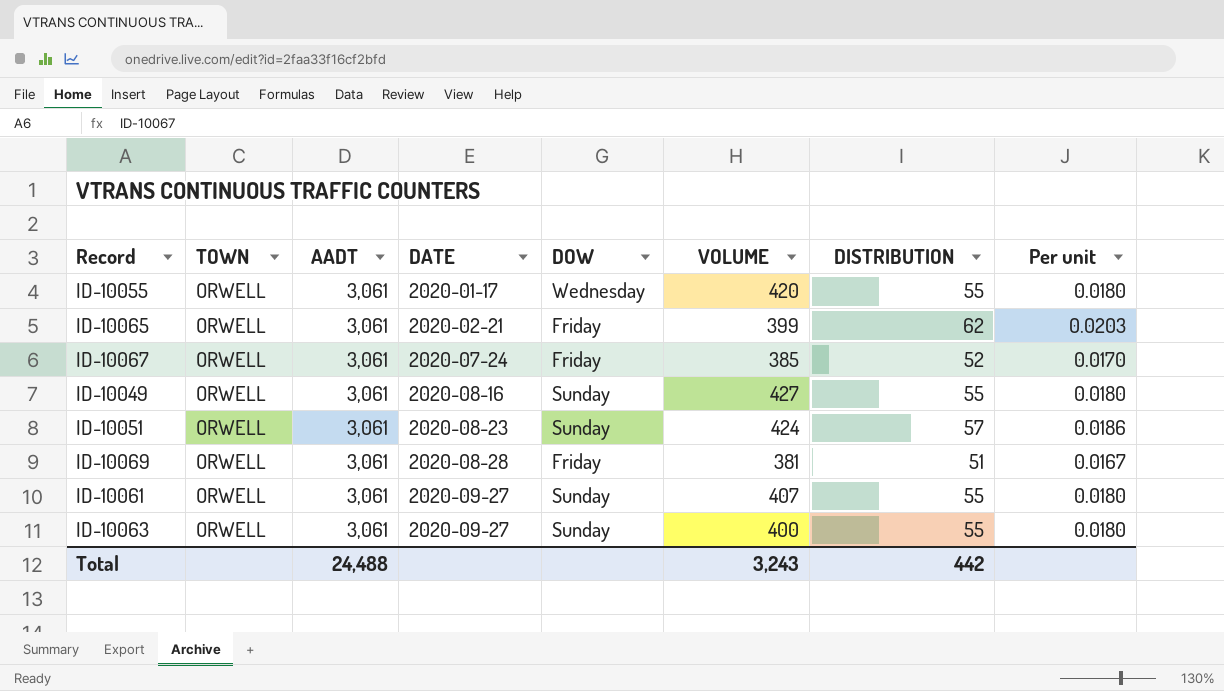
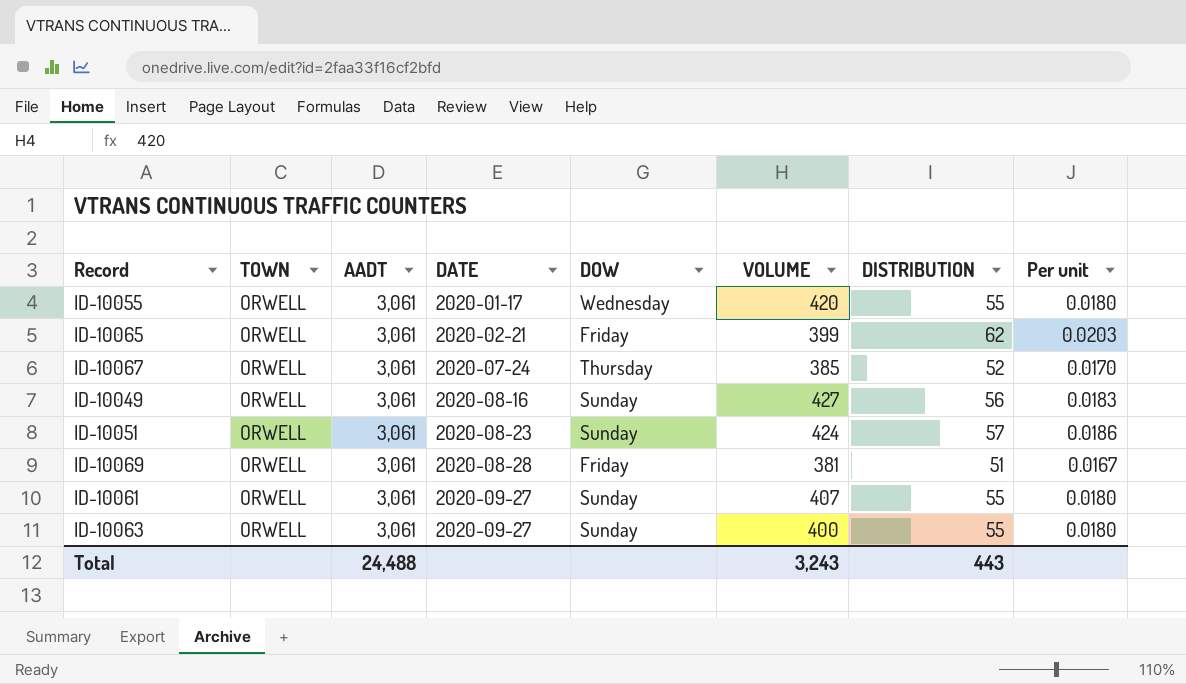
ID-10067 | DOW: Friday -> Thursday
ID-10049 | DISTRIBUTION: 55 -> 56
ID-10049 | Per unit: 0.0180 -> 0.0183
Total | DISTRIBUTION: 442 -> 443

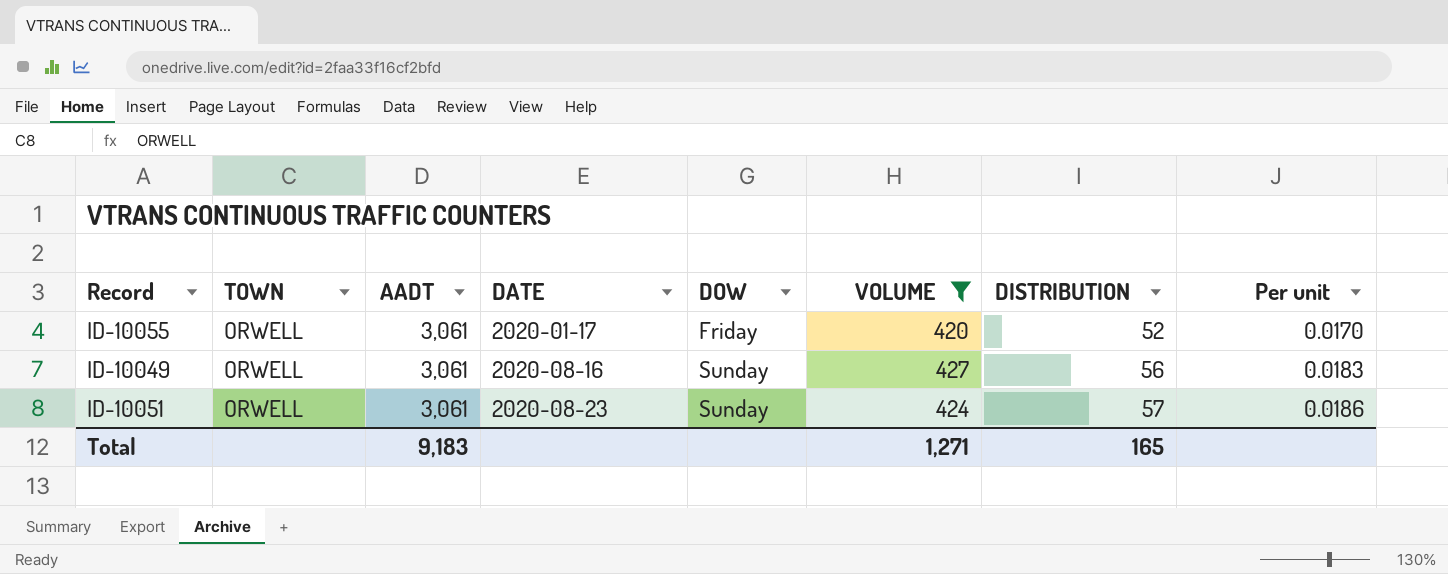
filter: none -> VOLUME >= 420
ID-10055 | DOW: Wednesday -> Friday
ID-10055 | DISTRIBUTION: 55 -> 52
ID-10055 | Per unit: 0.0180 -> 0.0170
Total | AADT: 24,488 -> 9,183
Total | VOLUME: 3,243 -> 1,271
Total | DISTRIBUTION: 443 -> 165

